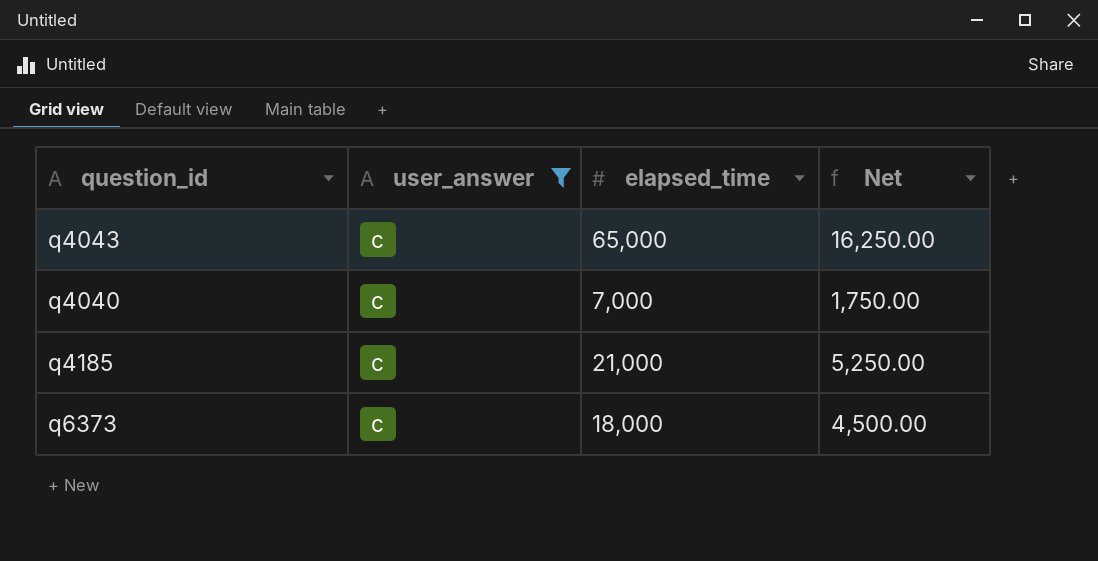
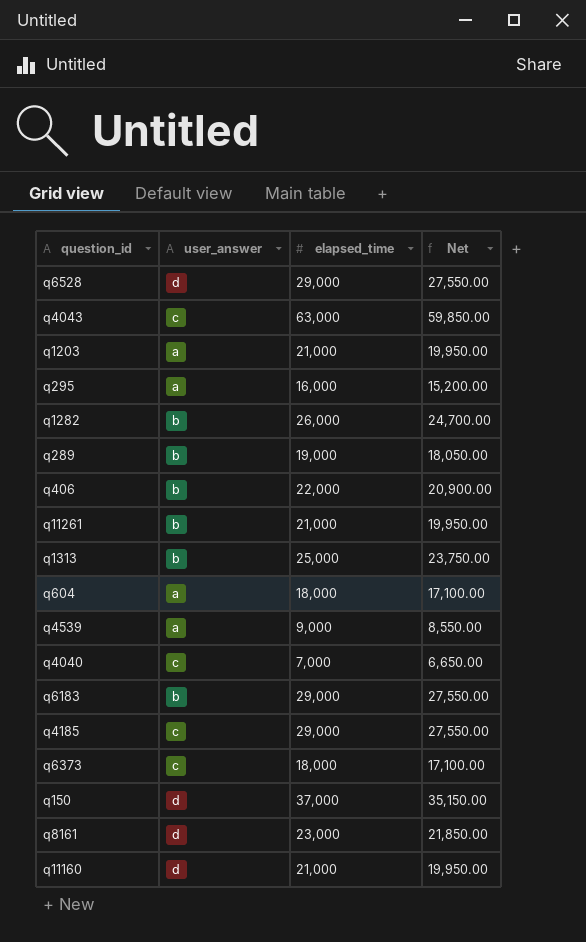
filter: user_answer = c -> none
column Net | formula: [elapsed_time] * 0.25 -> [elapsed_time] * 0.95
q4043 | elapsed_time: 65,000 -> 63,000
q4185 | elapsed_time: 21,000 -> 29,000

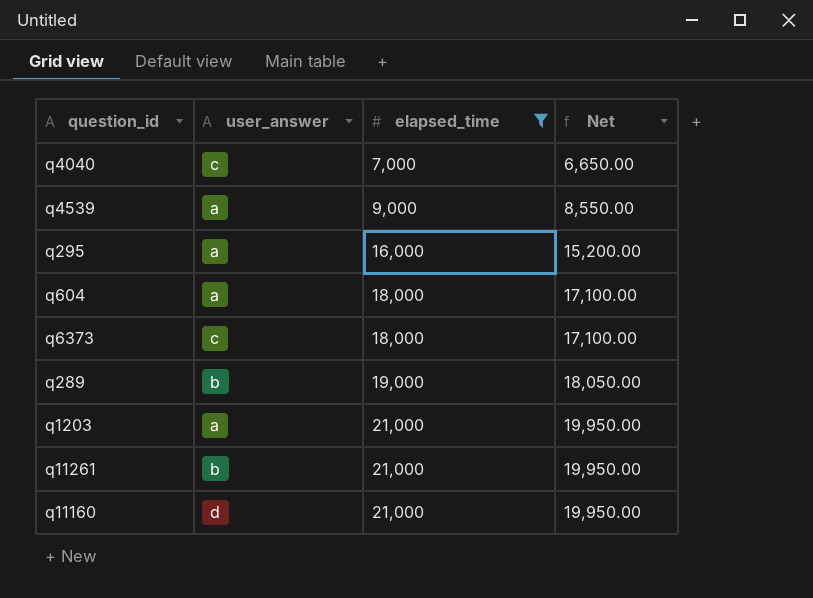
filter: none -> elapsed_time <= 21,000
row order: none -> elapsed_time ascending

